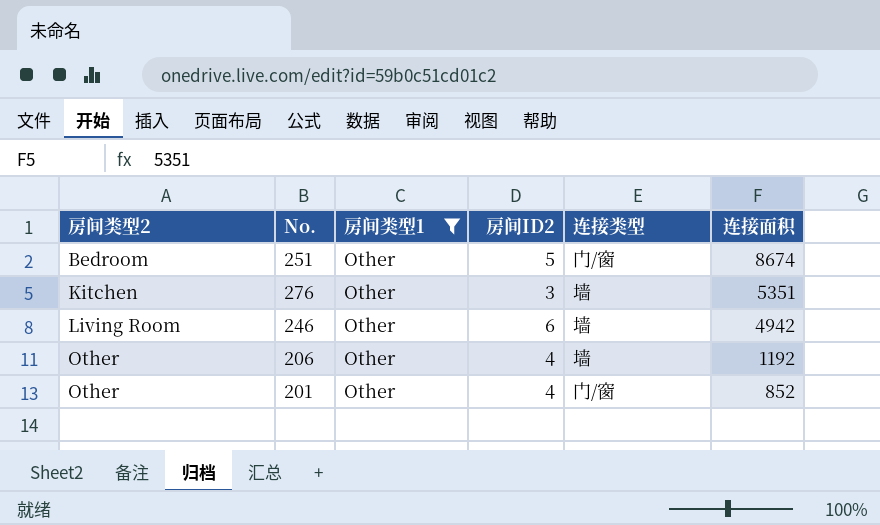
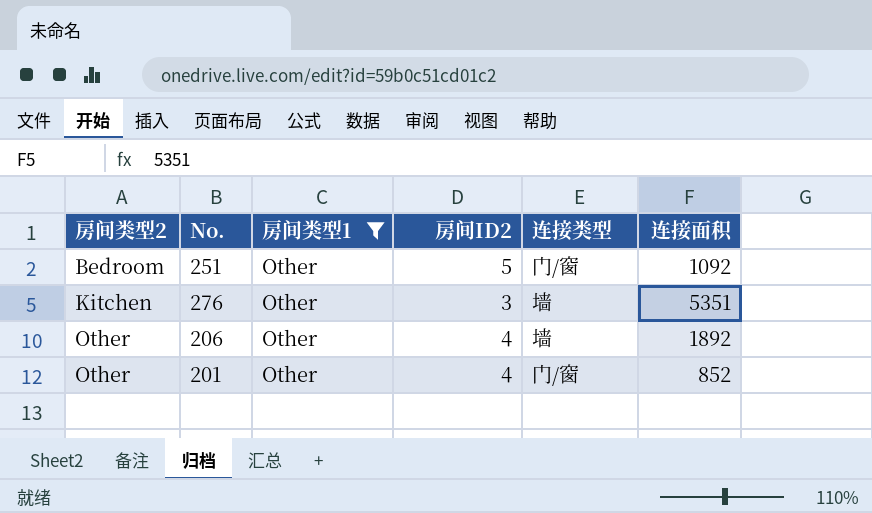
row 246: Living Room | Other | 6 | 墙 | 4942 -> none
251 | 连接面积: 8674 -> 1092
206 | 连接面积: 1192 -> 1892

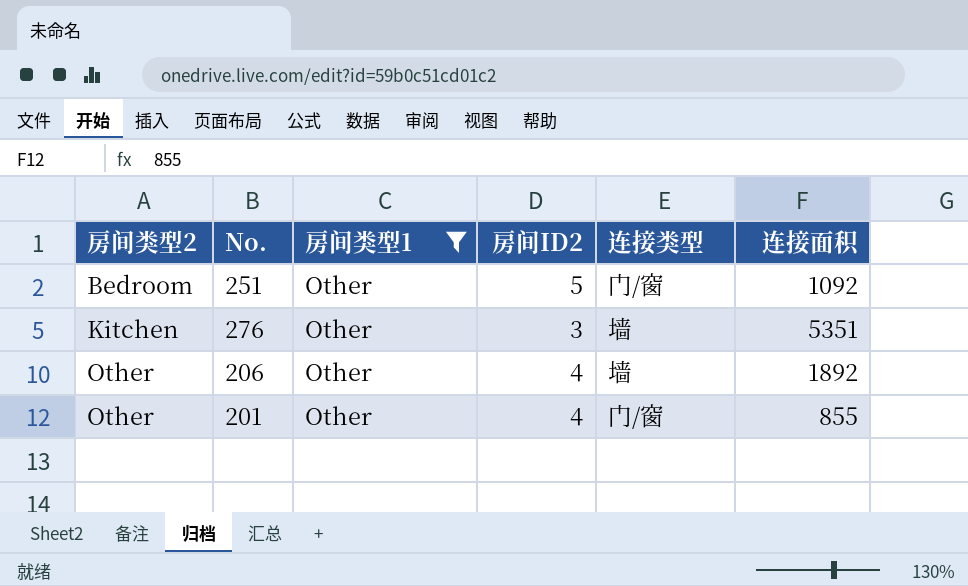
201 | 连接面积: 852 -> 855

